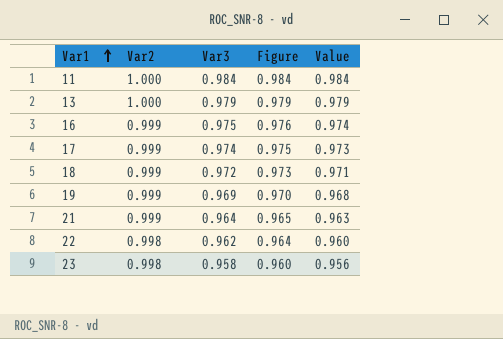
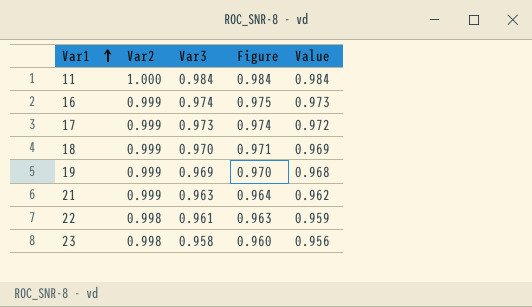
row 13: 1.000 | 0.979 | 0.979 | 0.979 -> none
16 | Var3: 0.975 -> 0.974
16 | Figure: 0.976 -> 0.975
16 | Value: 0.974 -> 0.973
17 | Var3: 0.974 -> 0.973
17 | Figure: 0.975 -> 0.974
17 | Value: 0.973 -> 0.972
18 | Var3: 0.972 -> 0.970
18 | Figure: 0.973 -> 0.971
18 | Value: 0.971 -> 0.969
21 | Var3: 0.964 -> 0.963
21 | Figure: 0.965 -> 0.964
21 | Value: 0.963 -> 0.962
22 | Var3: 0.962 -> 0.961
22 | Figure: 0.964 -> 0.963
22 | Value: 0.960 -> 0.959

